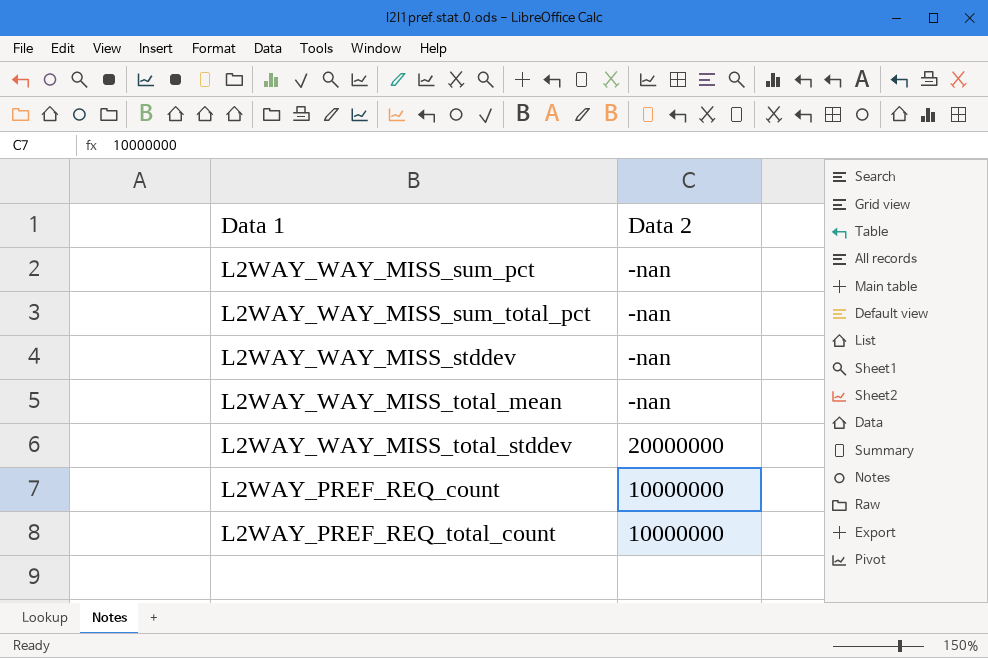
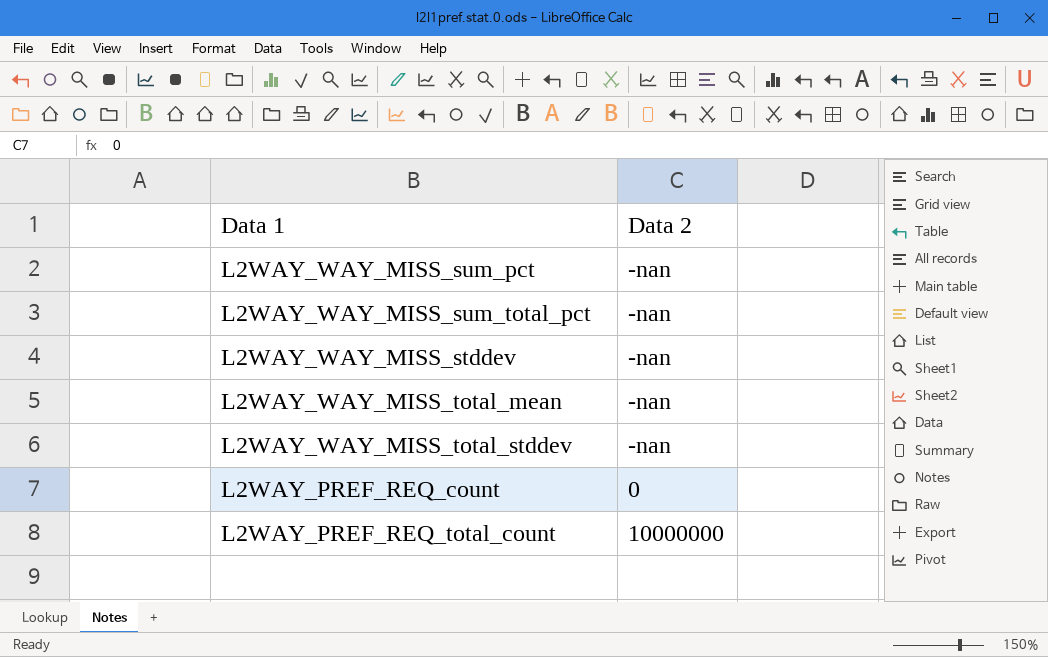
L2WAY_WAY_MISS_total_stddev | Data 2: 20000000 -> -nan
L2WAY_PREF_REQ_count | Data 2: 10000000 -> 0

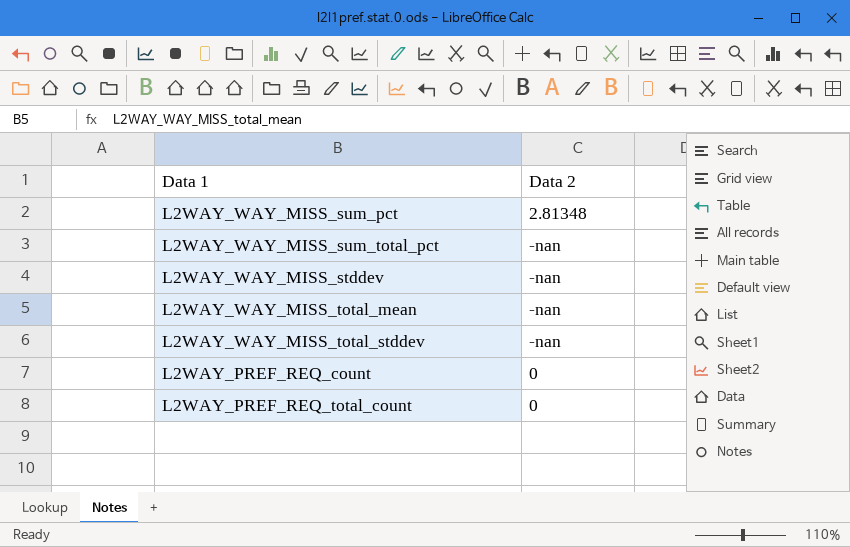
L2WAY_WAY_MISS_sum_pct | Data 2: -nan -> 2.81348
L2WAY_PREF_REQ_total_count | Data 2: 10000000 -> 0

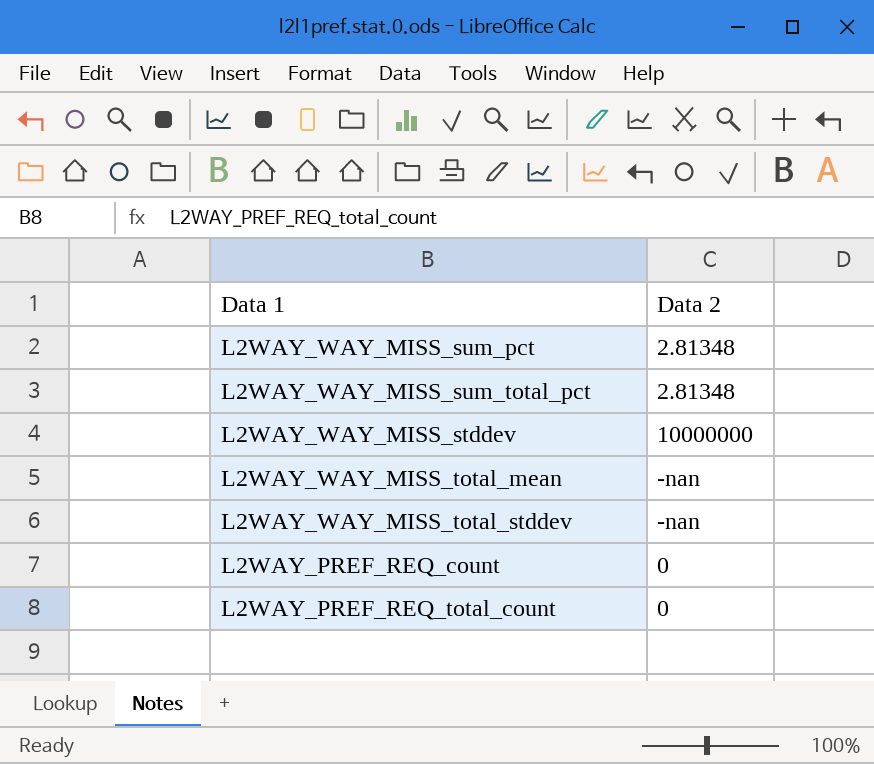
L2WAY_WAY_MISS_sum_total_pct | Data 2: -nan -> 2.81348
L2WAY_WAY_MISS_stddev | Data 2: -nan -> 10000000

